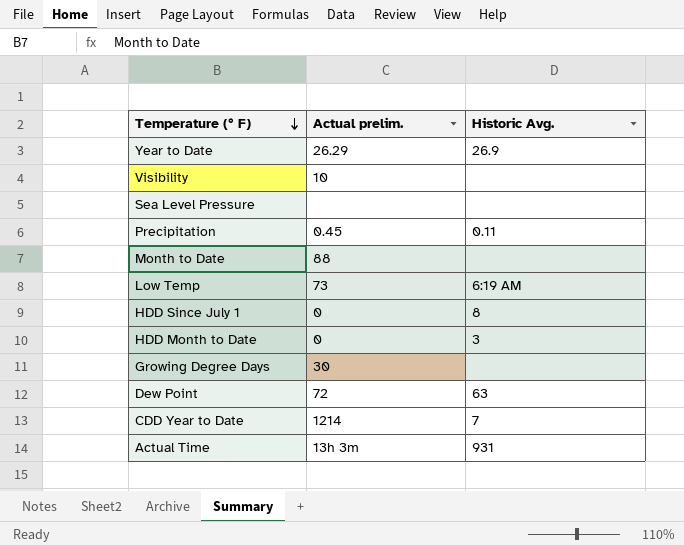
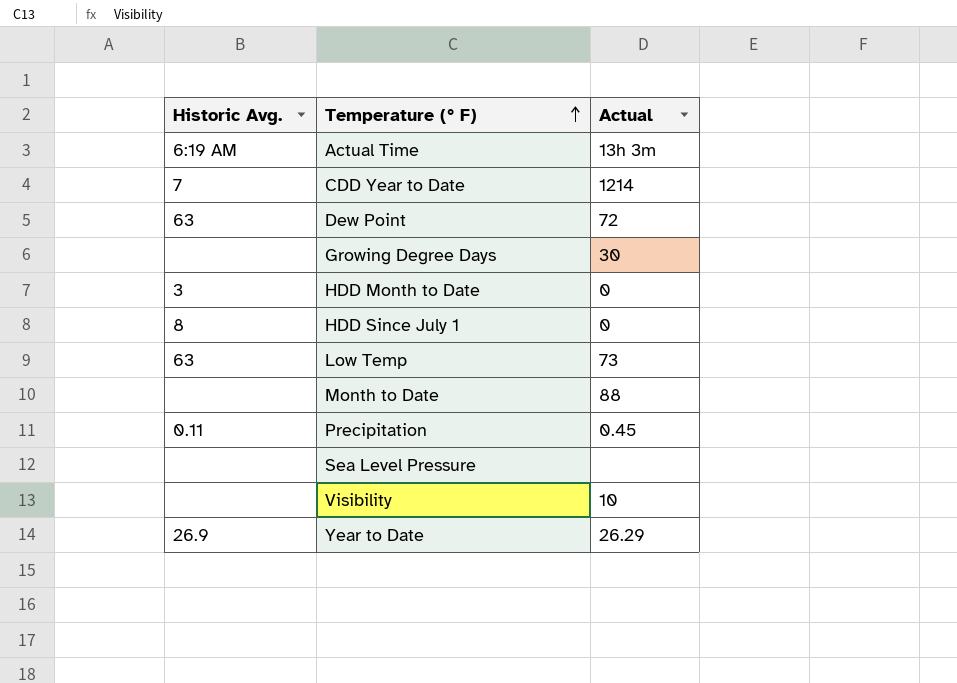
row order: Temperature (° F) descending -> Temperature (° F) ascending
column Historic Avg. | position: 3 -> 1
column name: Actual prelim. -> Actual
Actual Time | Historic Avg.: 931 -> 6:19 AM
Low Temp | Historic Avg.: 6:19 AM -> 63

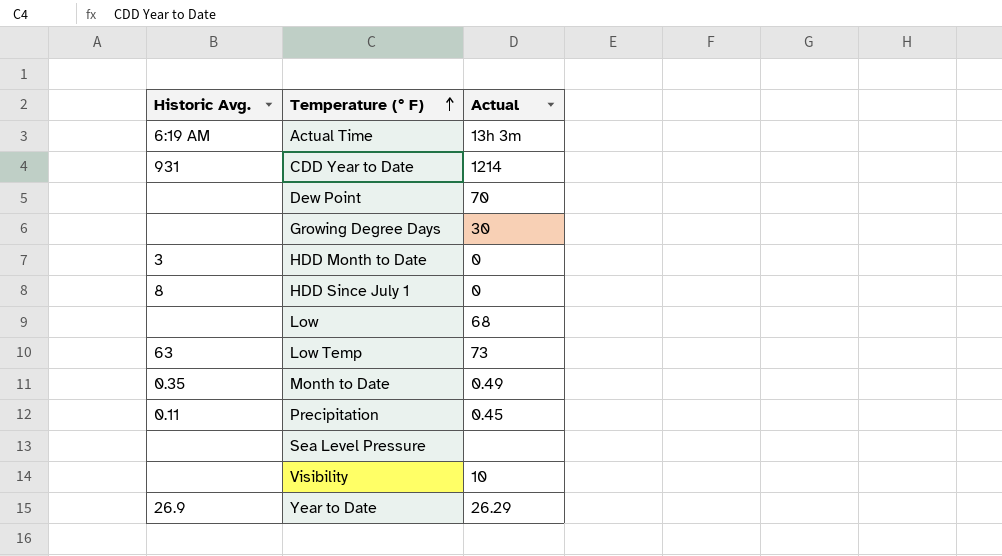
CDD Year to Date | Historic Avg.: 7 -> 931
Dew Point | Historic Avg.: 63 -> none
Dew Point | Actual: 72 -> 70
row Low: none -> none | 68
Month to Date | Historic Avg.: none -> 0.35
Month to Date | Actual: 88 -> 0.49

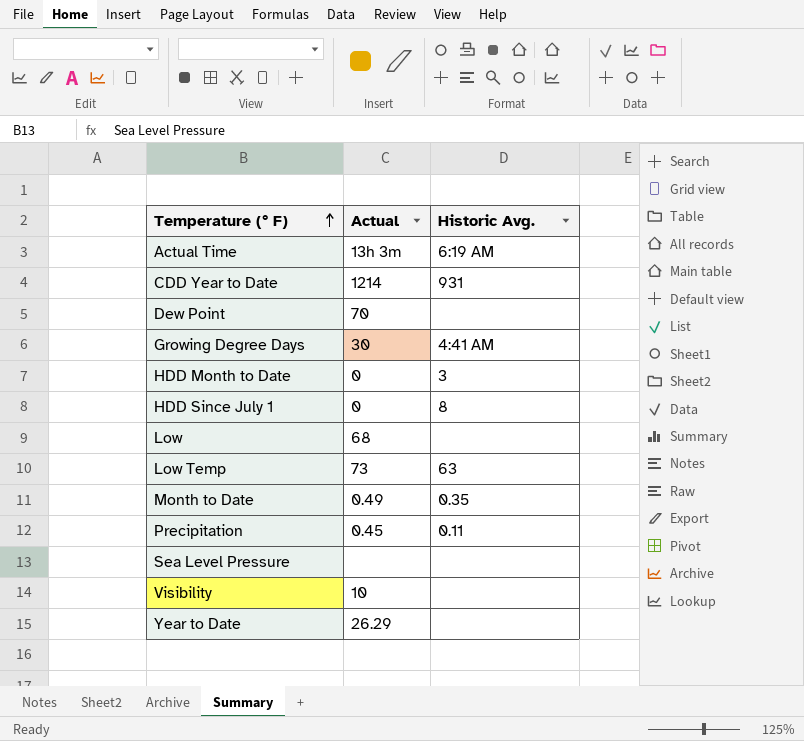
column Historic Avg. | position: 1 -> 3
Growing Degree Days | Historic Avg.: none -> 4:41 AM
Year to Date | Historic Avg.: 26.9 -> none

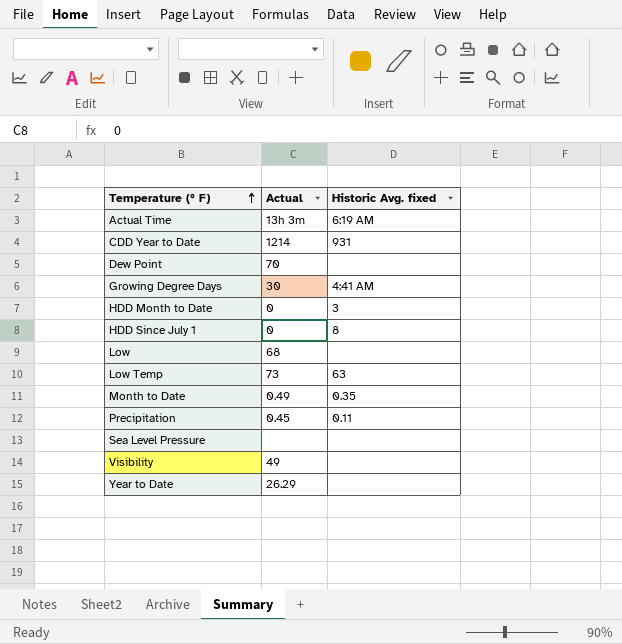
column name: Historic Avg. -> Historic Avg. fixed
Visibility | Actual: 10 -> 49

